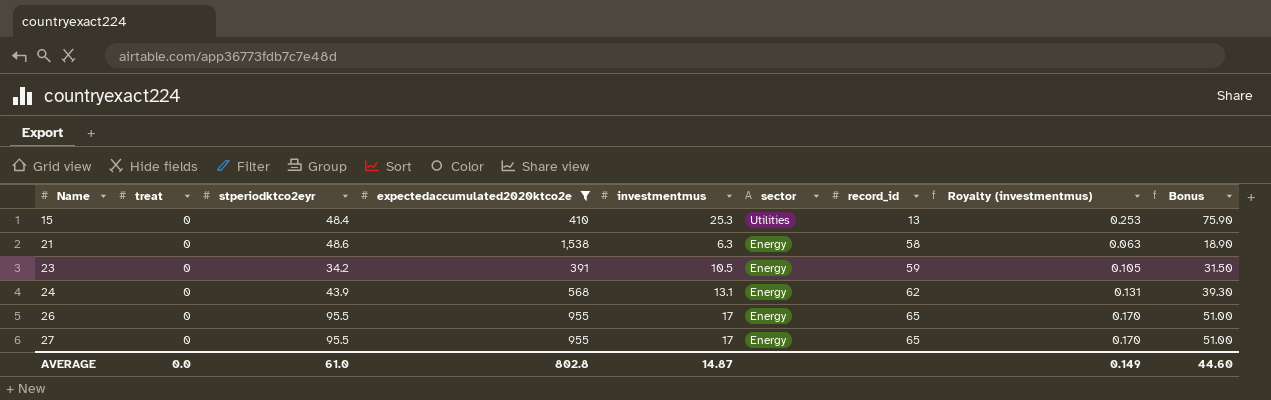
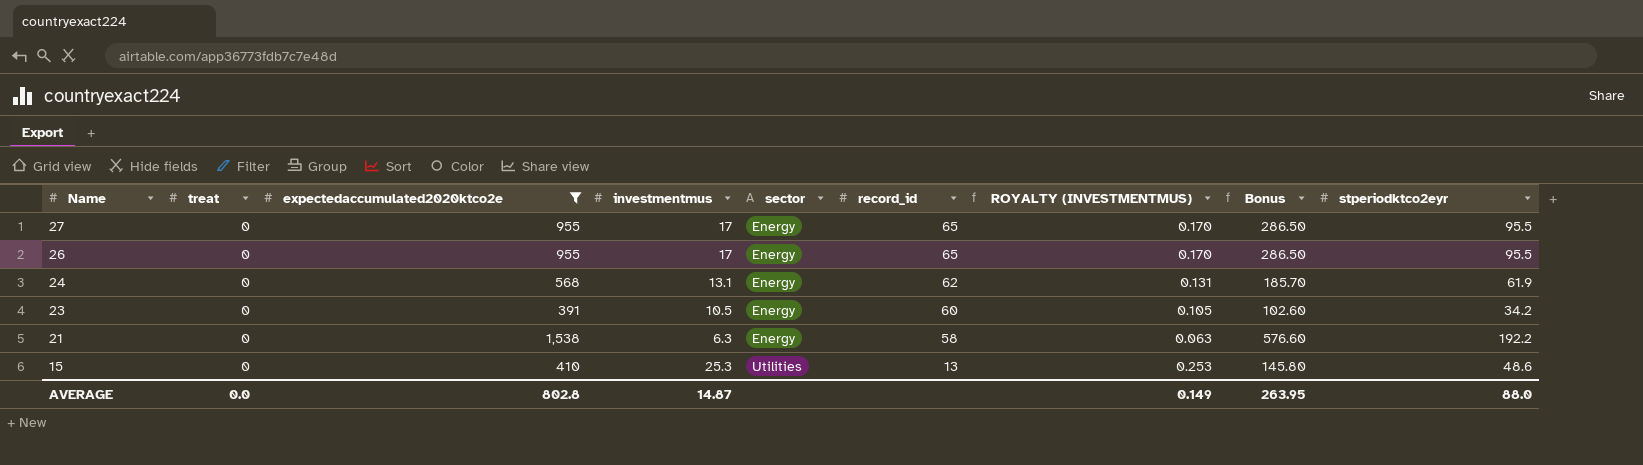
row order: Name ascending -> Name descending
column name: Royalty (investmentmus) -> ROYALTY (INVESTMENTMUS)
column Bonus | formula: [investmentmus] * 3 -> [stperiodktco2eyr] * 3
column stperiodktco2eyr | position: 3 -> 9
24 | stperiodktco2eyr: 43.9 -> 61.9
23 | record_id: 59 -> 60
21 | stperiodktco2eyr: 48.6 -> 192.2
15 | stperiodktco2eyr: 48.4 -> 48.6
AVERAGE | Bonus: 44.60 -> 263.95
AVERAGE | stperiodktco2eyr: 61.0 -> 88.0

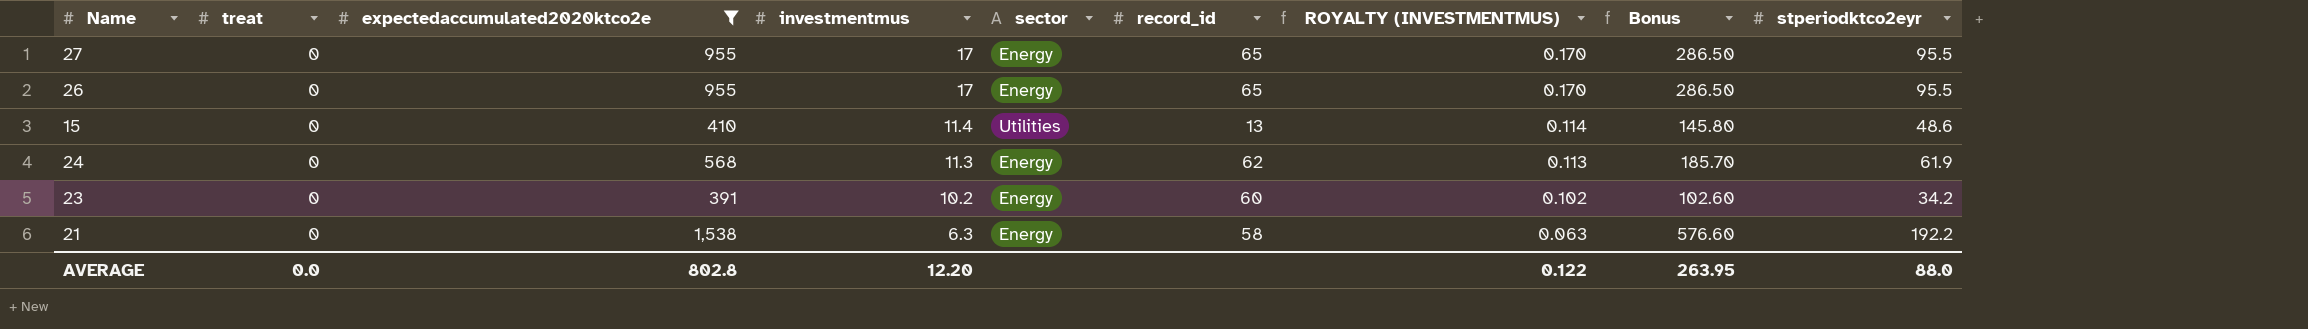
row order: Name descending -> investmentmus descending
15 | investmentmus: 25.3 -> 11.4
15 | ROYALTY (INVESTMENTMUS): 0.253 -> 0.114
24 | investmentmus: 13.1 -> 11.3
24 | ROYALTY (INVESTMENTMUS): 0.131 -> 0.113
23 | investmentmus: 10.5 -> 10.2
23 | ROYALTY (INVESTMENTMUS): 0.105 -> 0.102
AVERAGE | investmentmus: 14.87 -> 12.20
AVERAGE | ROYALTY (INVESTMENTMUS): 0.149 -> 0.122

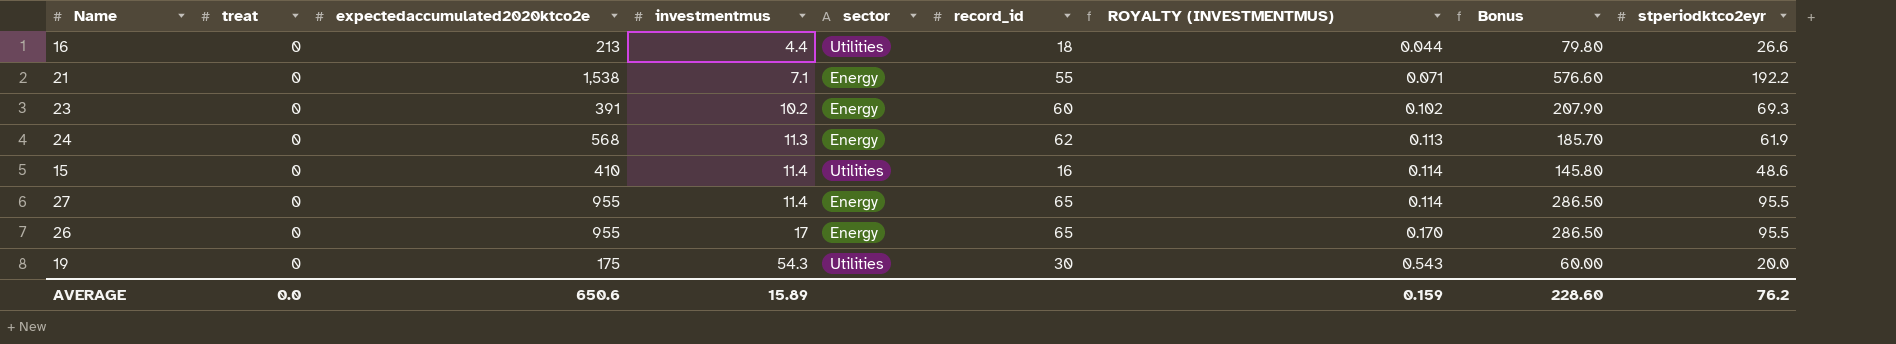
filter: expectedaccumulated2020ktco2e >= 391 -> none
row order: investmentmus descending -> investmentmus ascending
21 | investmentmus: 6.3 -> 7.1
21 | record_id: 58 -> 55
21 | ROYALTY (INVESTMENTMUS): 0.063 -> 0.071
23 | Bonus: 102.60 -> 207.90
23 | stperiodktco2eyr: 34.2 -> 69.3
15 | record_id: 13 -> 16
27 | investmentmus: 17 -> 11.4
27 | ROYALTY (INVESTMENTMUS): 0.170 -> 0.114
AVERAGE | expectedaccumulated2020ktco2e: 802.8 -> 650.6
AVERAGE | investmentmus: 12.20 -> 15.89
AVERAGE | ROYALTY (INVESTMENTMUS): 0.122 -> 0.159
AVERAGE | Bonus: 263.95 -> 228.60
AVERAGE | stperiodktco2eyr: 88.0 -> 76.2

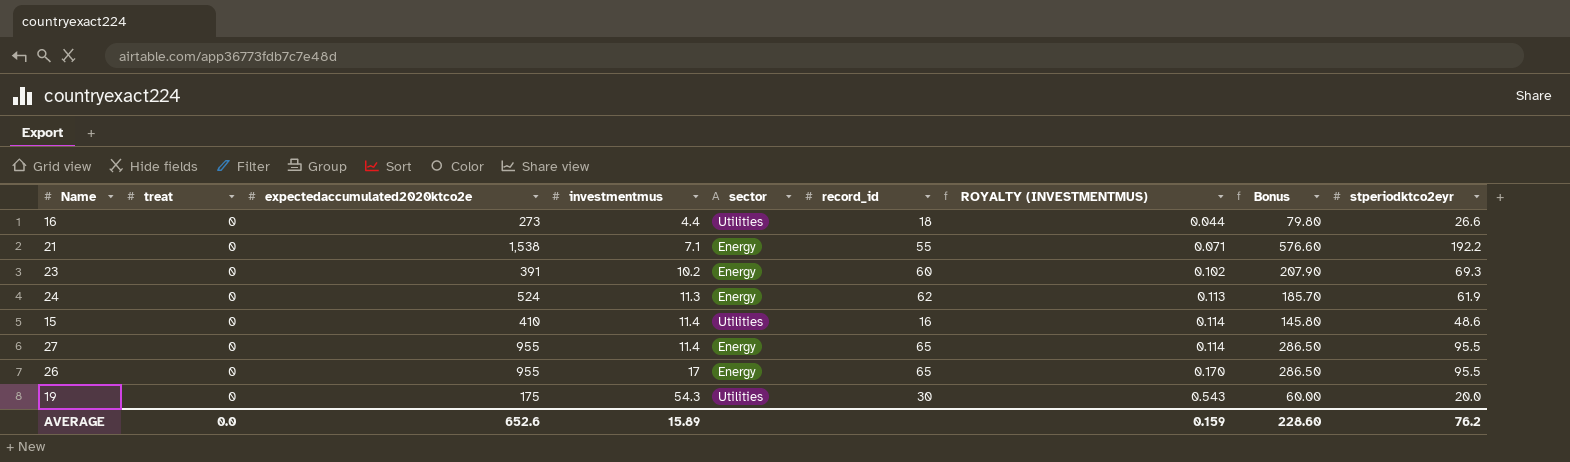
16 | expectedaccumulated2020ktco2e: 213 -> 273
24 | expectedaccumulated2020ktco2e: 568 -> 524
AVERAGE | expectedaccumulated2020ktco2e: 650.6 -> 652.6

